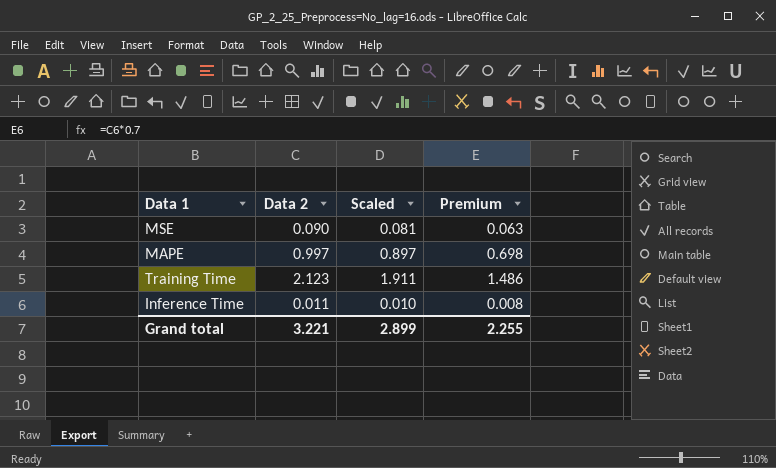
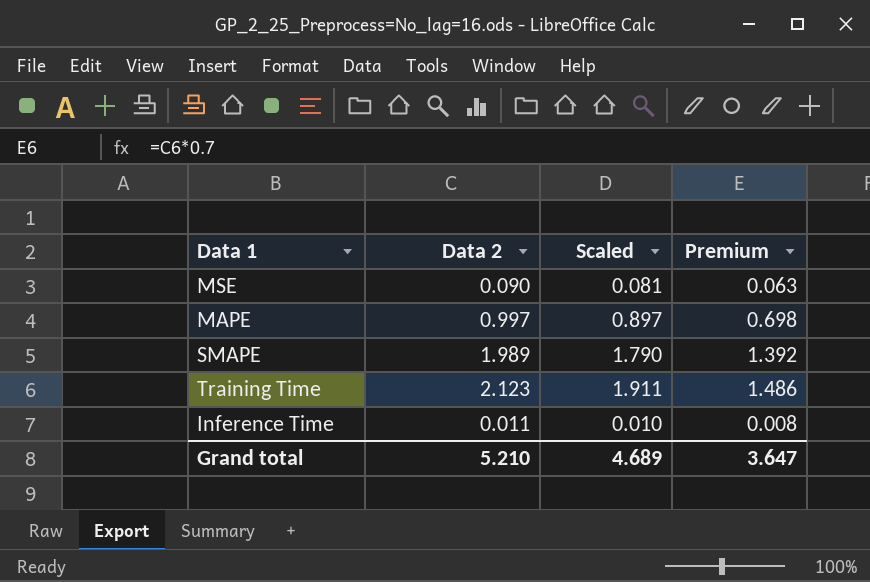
row SMAPE: none -> 1.989 | 1.790 | 1.392
Grand total | Data 2: 3.221 -> 5.210
Grand total | Scaled: 2.899 -> 4.689
Grand total | Premium: 2.255 -> 3.647

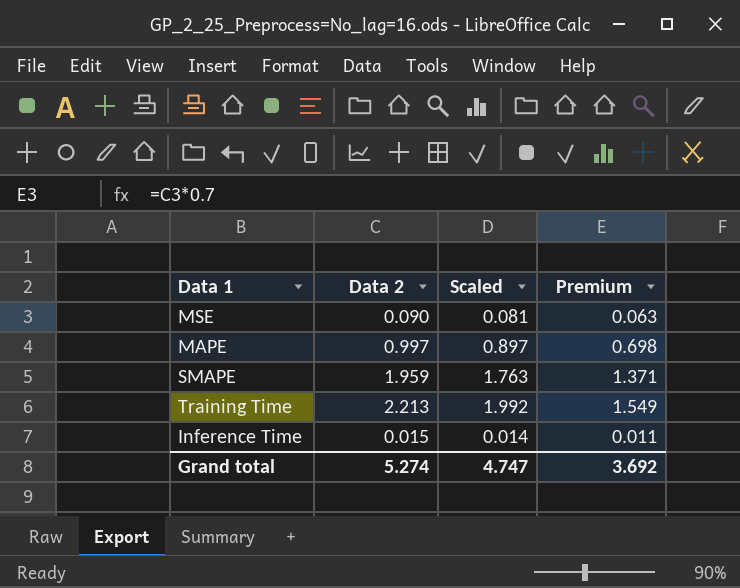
SMAPE | Data 2: 1.989 -> 1.959
SMAPE | Scaled: 1.790 -> 1.763
SMAPE | Premium: 1.392 -> 1.371
Training Time | Data 2: 2.123 -> 2.213
Training Time | Scaled: 1.911 -> 1.992
Training Time | Premium: 1.486 -> 1.549
Inference Time | Data 2: 0.011 -> 0.015
Inference Time | Scaled: 0.010 -> 0.014
Inference Time | Premium: 0.008 -> 0.011
Grand total | Data 2: 5.210 -> 5.274
Grand total | Scaled: 4.689 -> 4.747
Grand total | Premium: 3.647 -> 3.692

